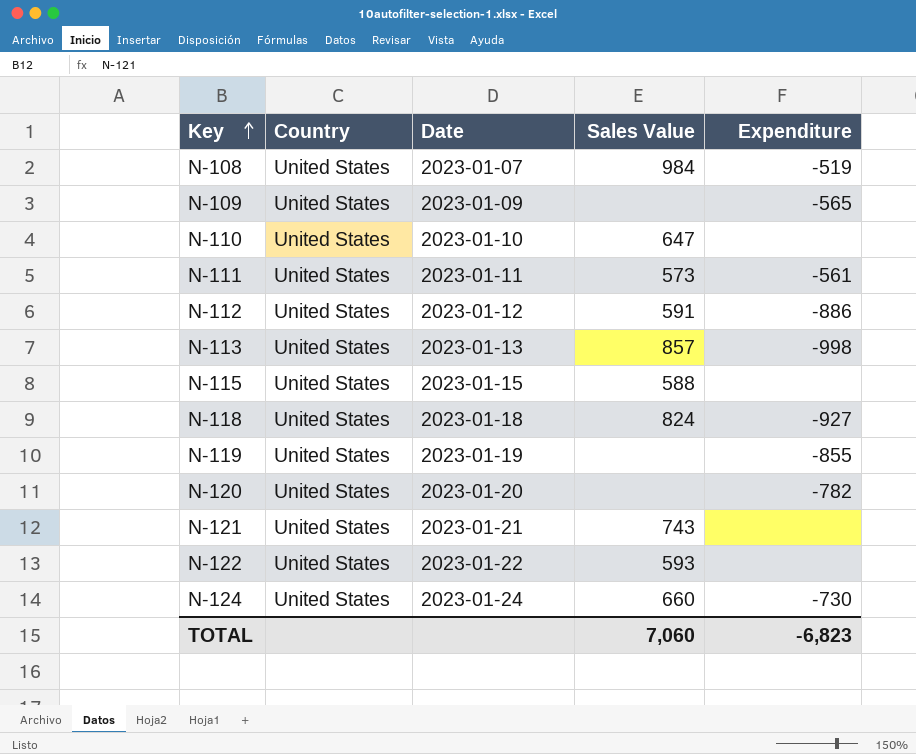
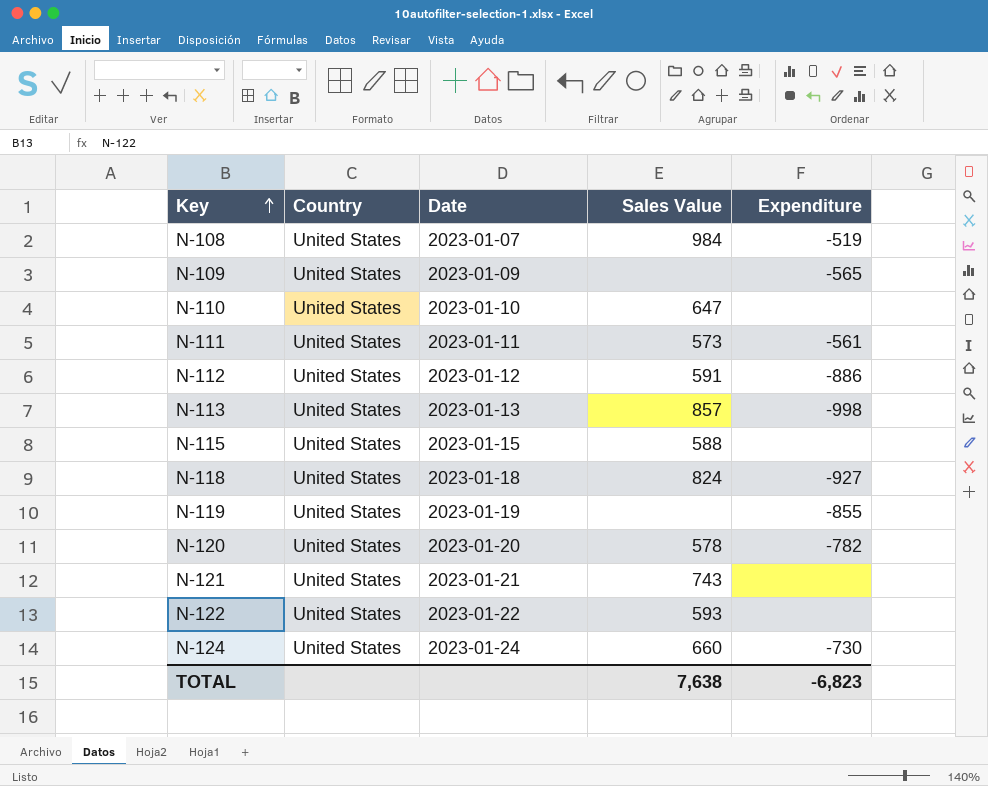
N-120 | Sales Value: none -> 578
TOTAL | Sales Value: 7,060 -> 7,638

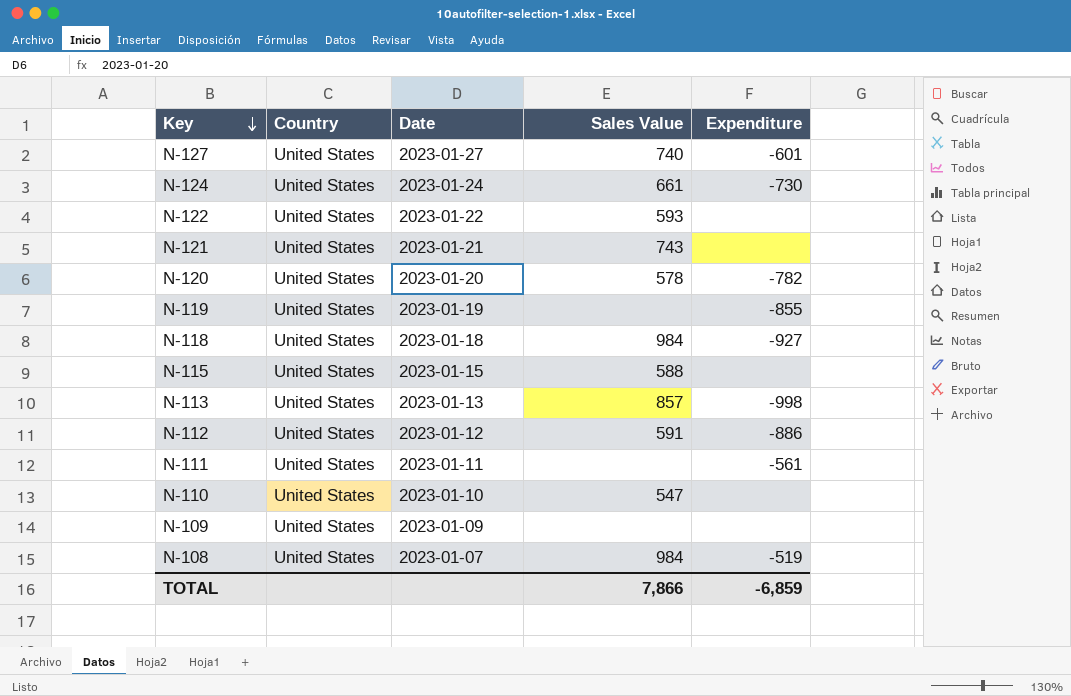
row order: Key ascending -> Key descending
row N-127: none -> United States | 2023-01-27 | 740 | -601
N-124 | Sales Value: 660 -> 661
N-118 | Sales Value: 824 -> 984
N-111 | Sales Value: 573 -> none
N-110 | Sales Value: 647 -> 547
N-109 | Expenditure: -565 -> none
TOTAL | Sales Value: 7,638 -> 7,866
TOTAL | Expenditure: -6,823 -> -6,859

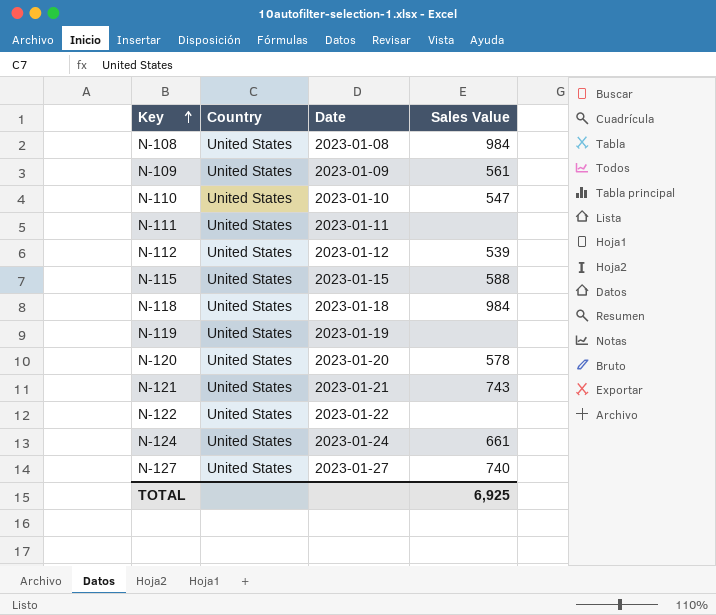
row order: Key descending -> Key ascending
column Expenditure | position: 5 -> none
row N-113: United States | 2023-01-13 | 857 | -998 -> none
N-108 | Date: 2023-01-07 -> 2023-01-08
N-109 | Sales Value: none -> 561
N-112 | Sales Value: 591 -> 539
N-122 | Sales Value: 593 -> none
TOTAL | Sales Value: 7,866 -> 6,925

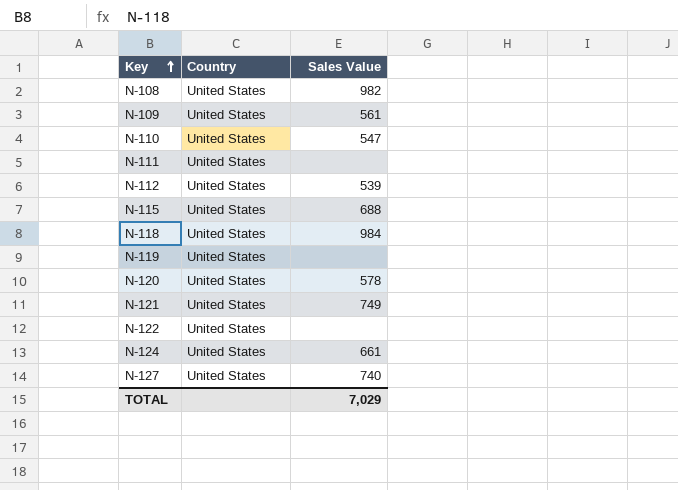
column Date | position: 3 -> none
N-108 | Sales Value: 984 -> 982
N-115 | Sales Value: 588 -> 688
N-121 | Sales Value: 743 -> 749
TOTAL | Sales Value: 6,925 -> 7,029

